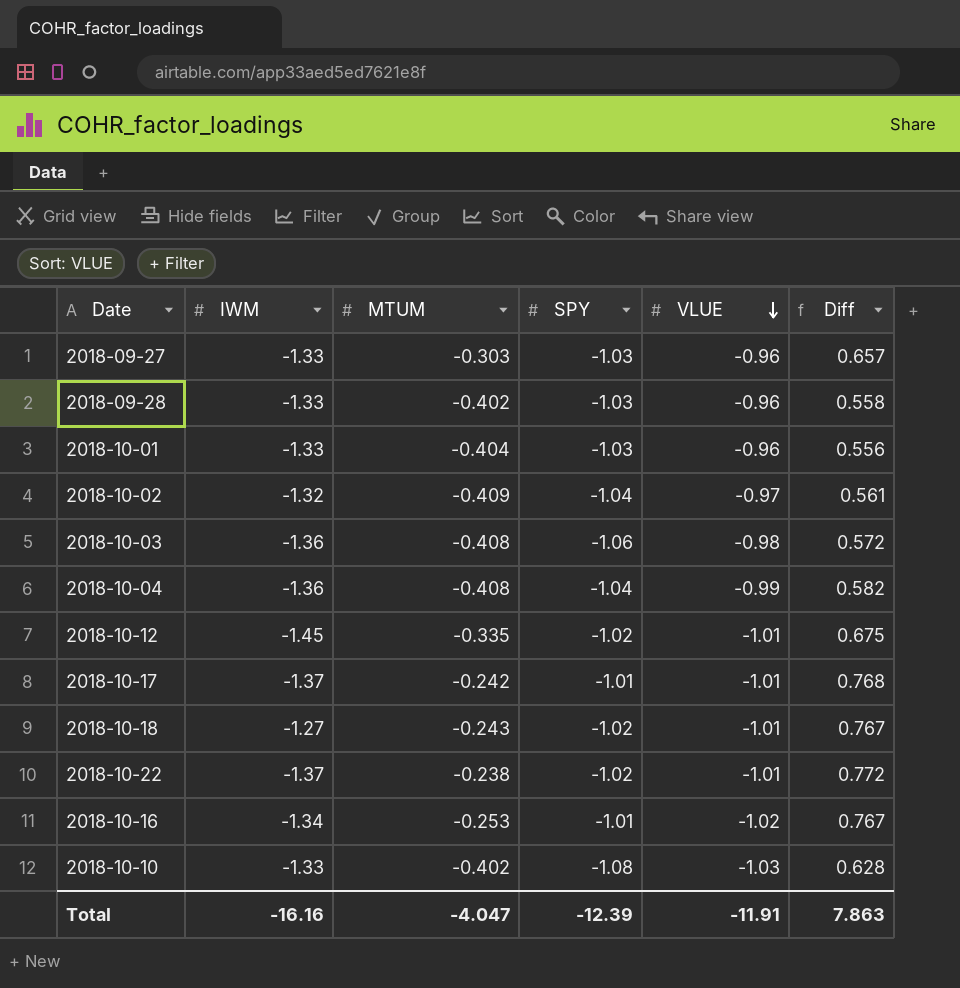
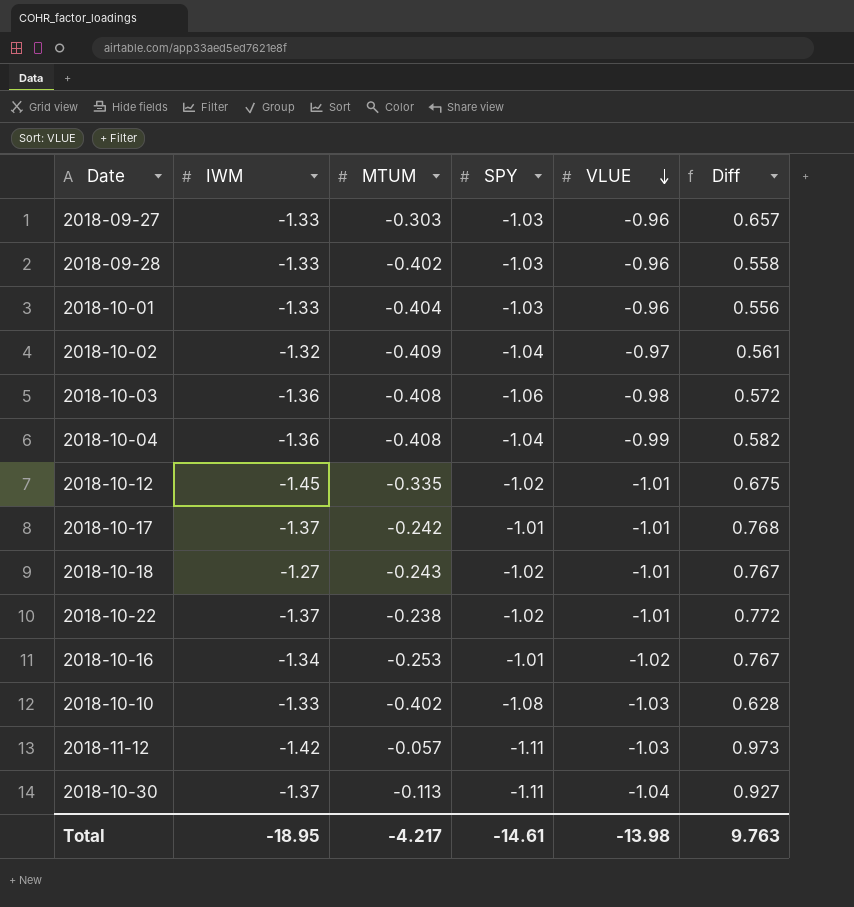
row 2018-11-12: none -> -1.42 | -0.057 | -1.11 | -1.03 | 0.973
row 2018-10-30: none -> -1.37 | -0.113 | -1.11 | -1.04 | 0.927
Total | IWM: -16.16 -> -18.95
Total | MTUM: -4.047 -> -4.217
Total | SPY: -12.39 -> -14.61
Total | VLUE: -11.91 -> -13.98
Total | Diff: 7.863 -> 9.763

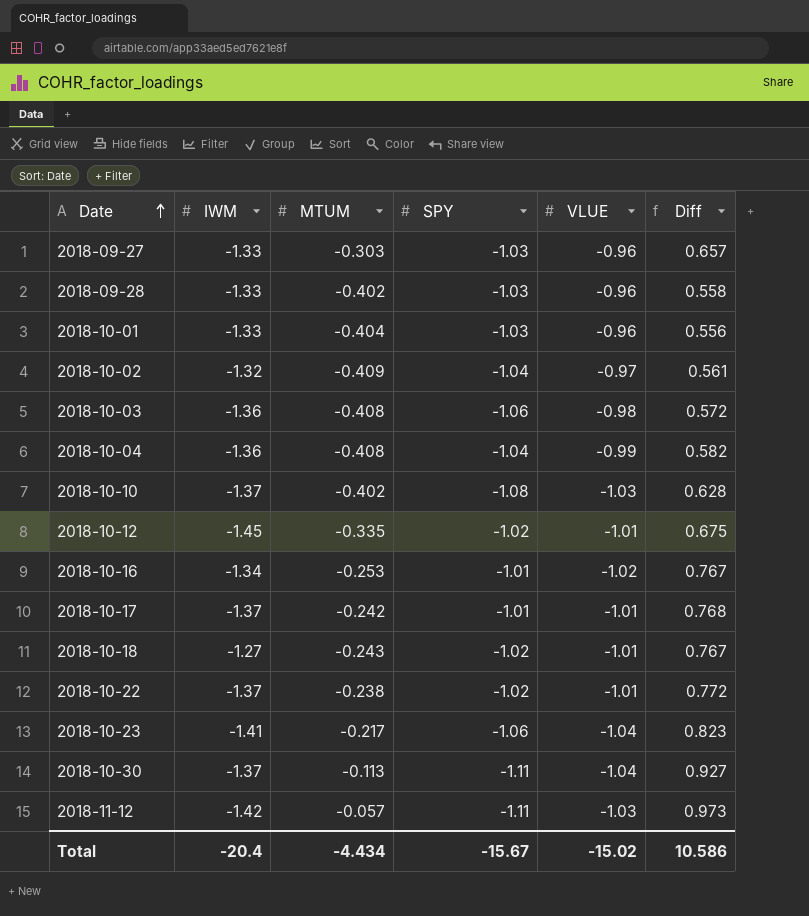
row order: VLUE descending -> Date ascending
2018-10-10 | IWM: -1.33 -> -1.37
row 2018-10-23: none -> -1.41 | -0.217 | -1.06 | -1.04 | 0.823
Total | IWM: -18.95 -> -20.4
Total | MTUM: -4.217 -> -4.434
Total | SPY: -14.61 -> -15.67
Total | VLUE: -13.98 -> -15.02
Total | Diff: 9.763 -> 10.586

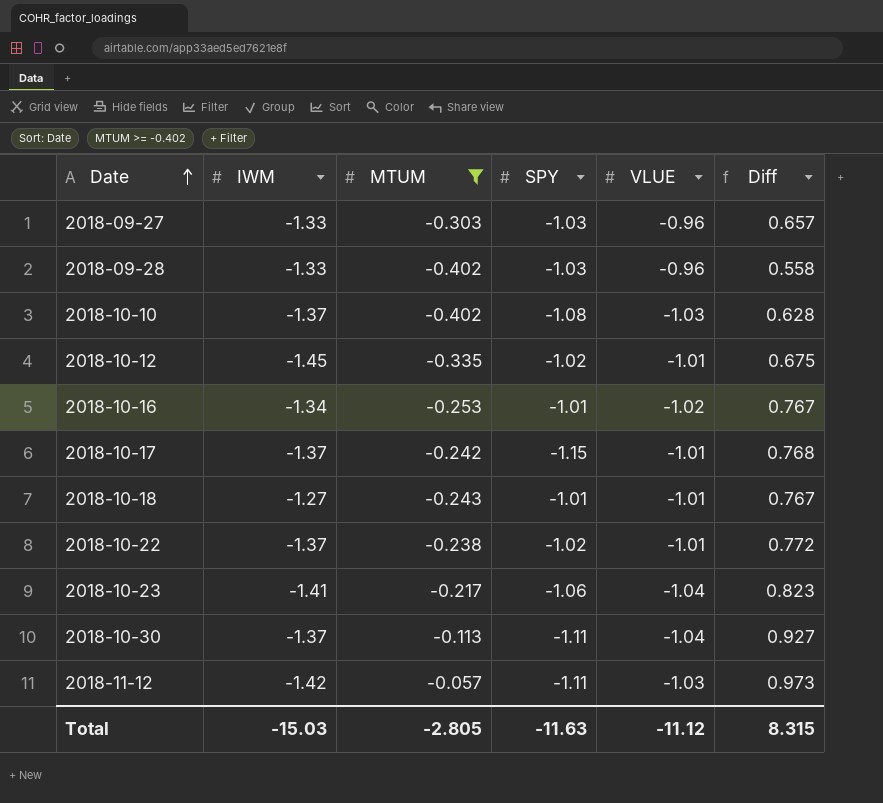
filter: none -> MTUM >= -0.402
2018-10-17 | SPY: -1.01 -> -1.15
2018-10-18 | SPY: -1.02 -> -1.01
Total | IWM: -20.4 -> -15.03
Total | MTUM: -4.434 -> -2.805
Total | SPY: -15.67 -> -11.63
Total | VLUE: -15.02 -> -11.12
Total | Diff: 10.586 -> 8.315

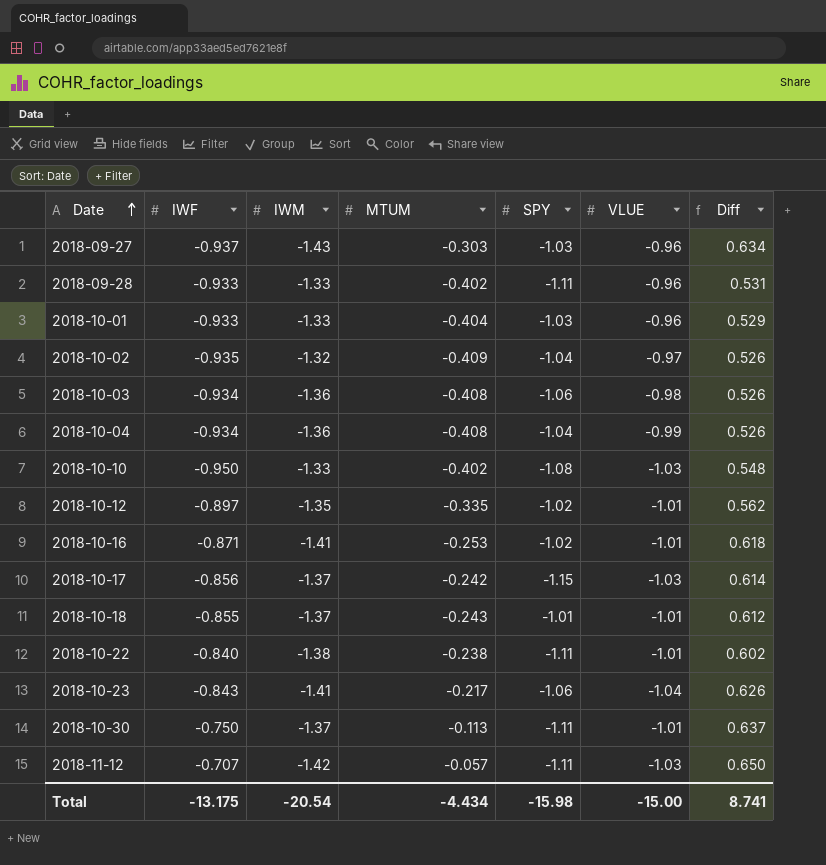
filter: MTUM >= -0.402 -> none
column IWF | position: none -> 2
column Diff | formula: [MTUM] - [VLUE] -> [MTUM] - [IWF]
2018-09-27 | IWM: -1.33 -> -1.43
2018-09-28 | SPY: -1.03 -> -1.11
2018-10-10 | IWM: -1.37 -> -1.33
2018-10-12 | IWM: -1.45 -> -1.35
2018-10-16 | IWM: -1.34 -> -1.41
2018-10-16 | SPY: -1.01 -> -1.02
2018-10-16 | VLUE: -1.02 -> -1.01
2018-10-17 | VLUE: -1.01 -> -1.03
2018-10-18 | IWM: -1.27 -> -1.37
2018-10-22 | IWM: -1.37 -> -1.38
2018-10-22 | SPY: -1.02 -> -1.11
2018-10-30 | VLUE: -1.04 -> -1.01
Total | IWM: -15.03 -> -20.54
Total | MTUM: -2.805 -> -4.434
Total | SPY: -11.63 -> -15.98
Total | VLUE: -11.12 -> -15.00
Total | Diff: 8.315 -> 8.741

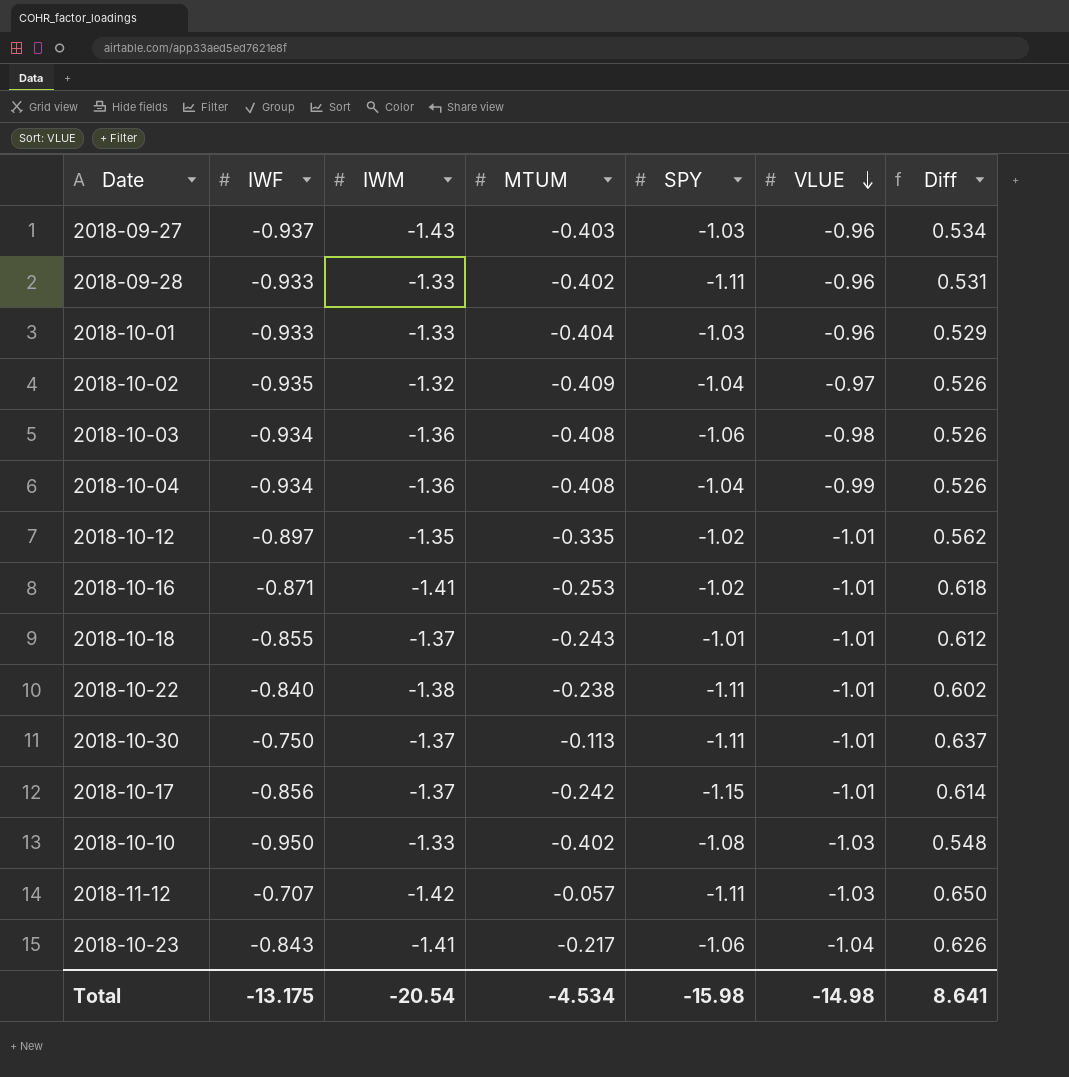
row order: Date ascending -> VLUE descending
2018-09-27 | MTUM: -0.303 -> -0.403
2018-09-27 | Diff: 0.634 -> 0.534
2018-10-17 | VLUE: -1.03 -> -1.01
Total | MTUM: -4.434 -> -4.534
Total | VLUE: -15.00 -> -14.98
Total | Diff: 8.741 -> 8.641

